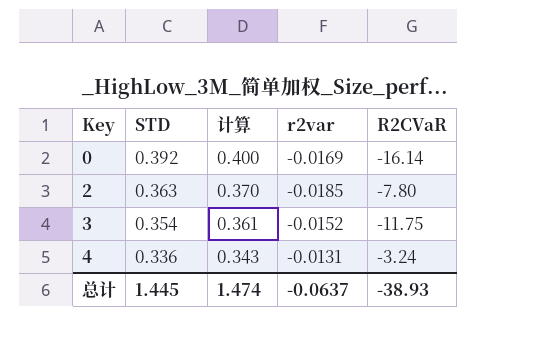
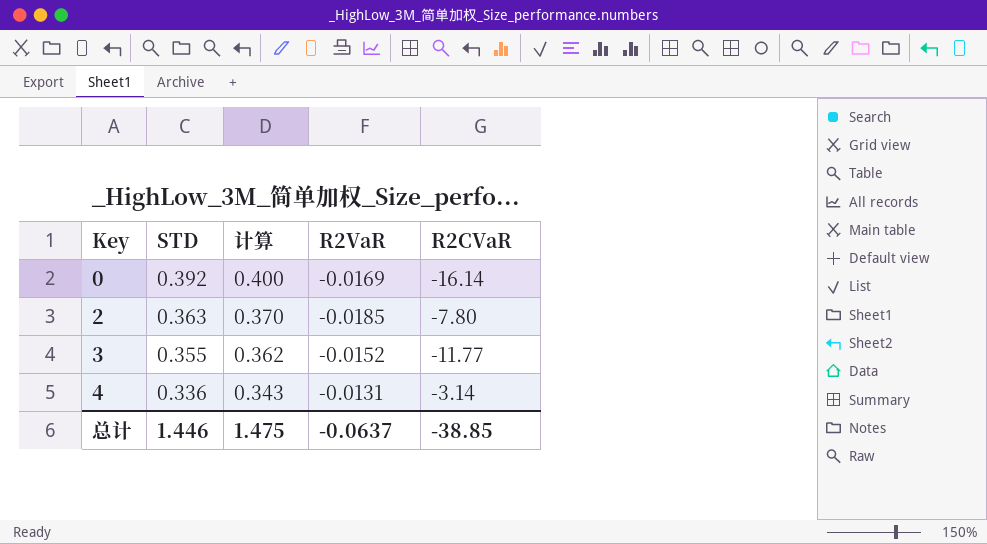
column name: r2var -> R2VaR
3 | STD: 0.354 -> 0.355
3 | 计算: 0.361 -> 0.362
3 | R2CVaR: -11.75 -> -11.77
4 | R2CVaR: -3.24 -> -3.14
总计 | STD: 1.445 -> 1.446
总计 | 计算: 1.474 -> 1.475
总计 | R2CVaR: -38.93 -> -38.85

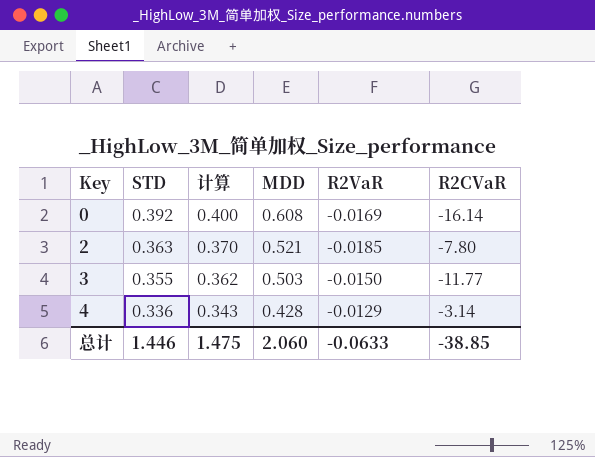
column MDD | position: none -> 4
3 | R2VaR: -0.0152 -> -0.0150
4 | R2VaR: -0.0131 -> -0.0129
总计 | R2VaR: -0.0637 -> -0.0633

